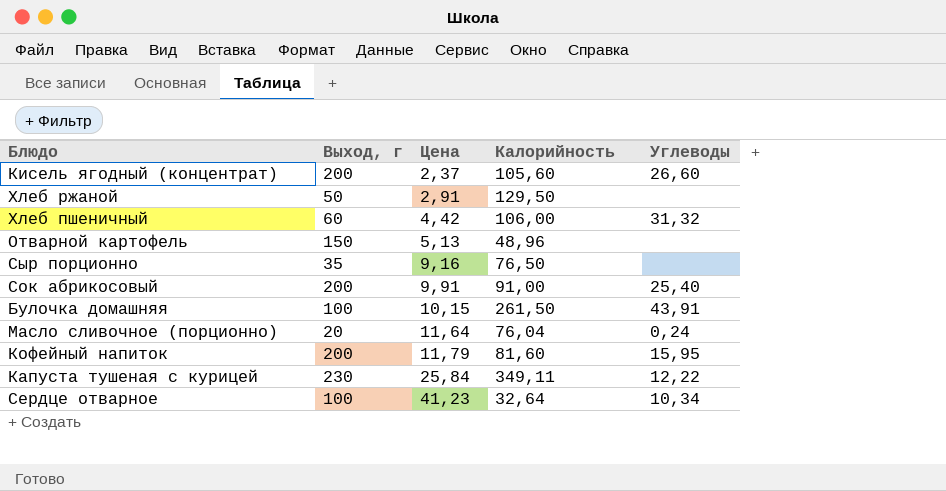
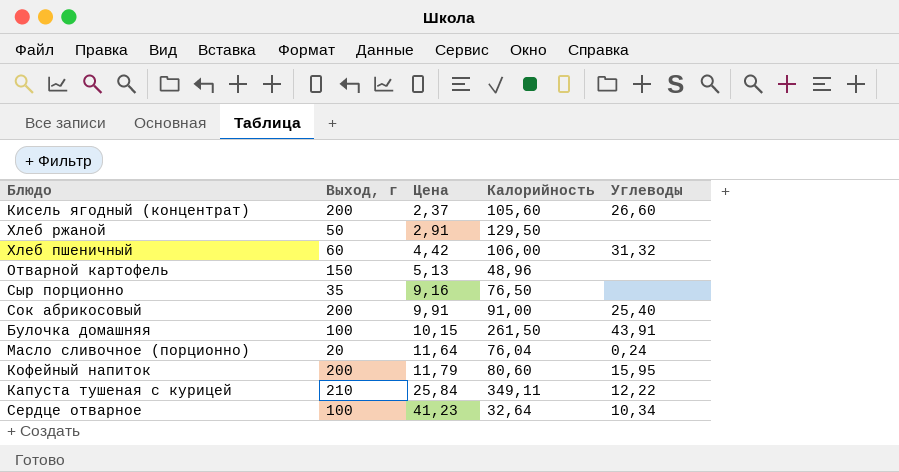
Кофейный напиток | Калорийность: 81,60 -> 80,60
Капуста тушеная с курицей | Выход, г: 230 -> 210

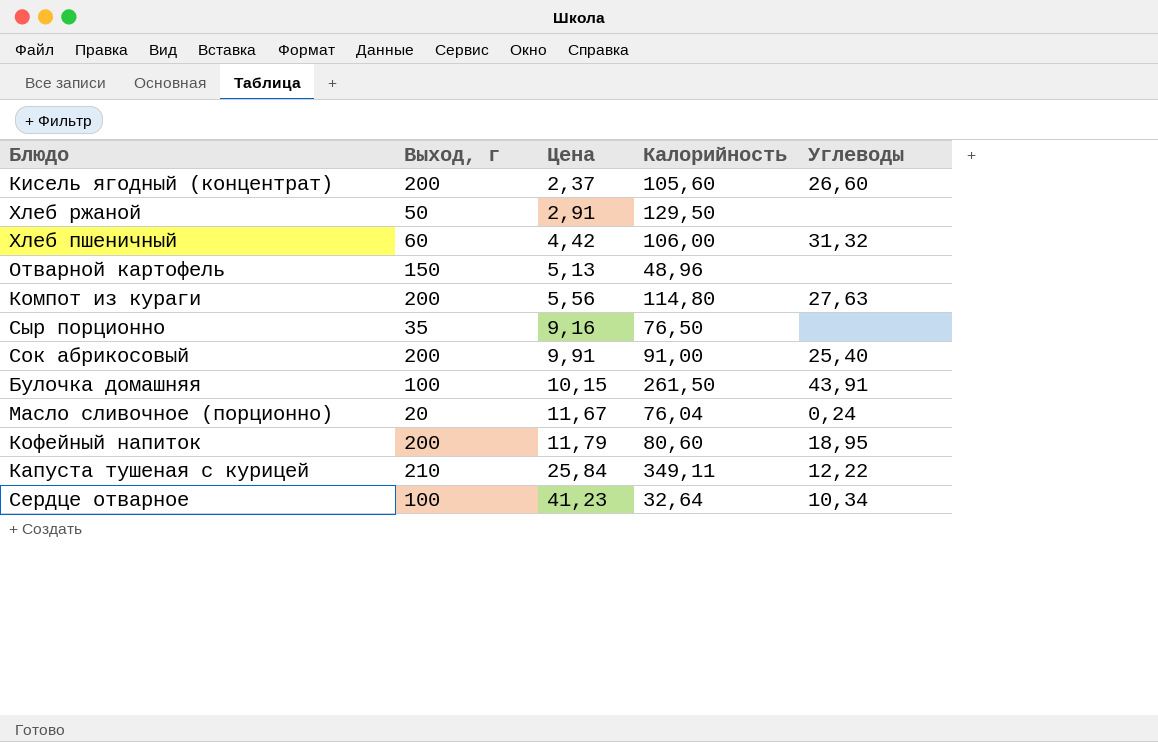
row Компот из кураги: none -> 200 | 5,56 | 114,80 | 27,63
Масло сливочное (порционно) | Цена: 11,64 -> 11,67
Кофейный напиток | Углеводы: 15,95 -> 18,95

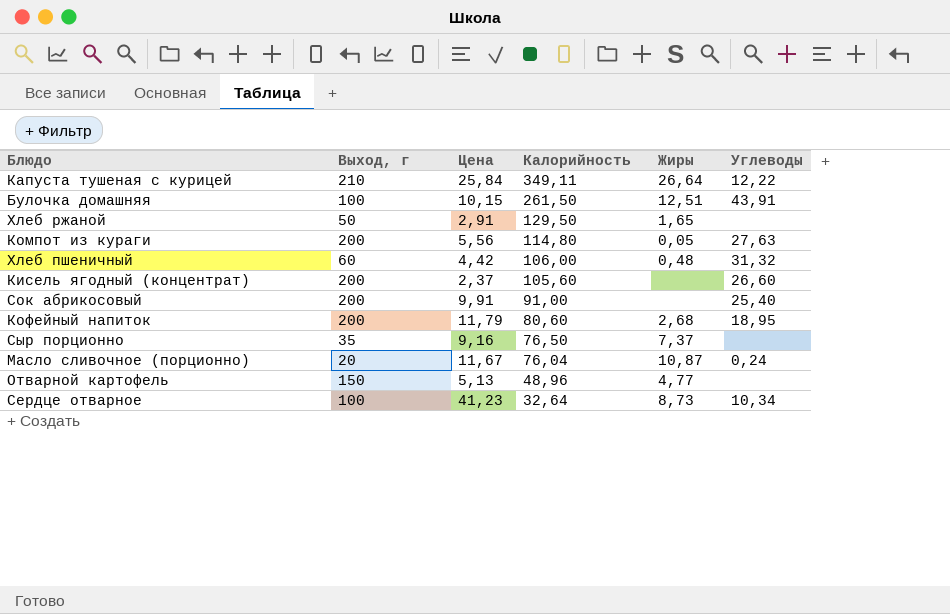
row order: Цена ascending -> Калорийность descending
column Жиры | position: none -> 5

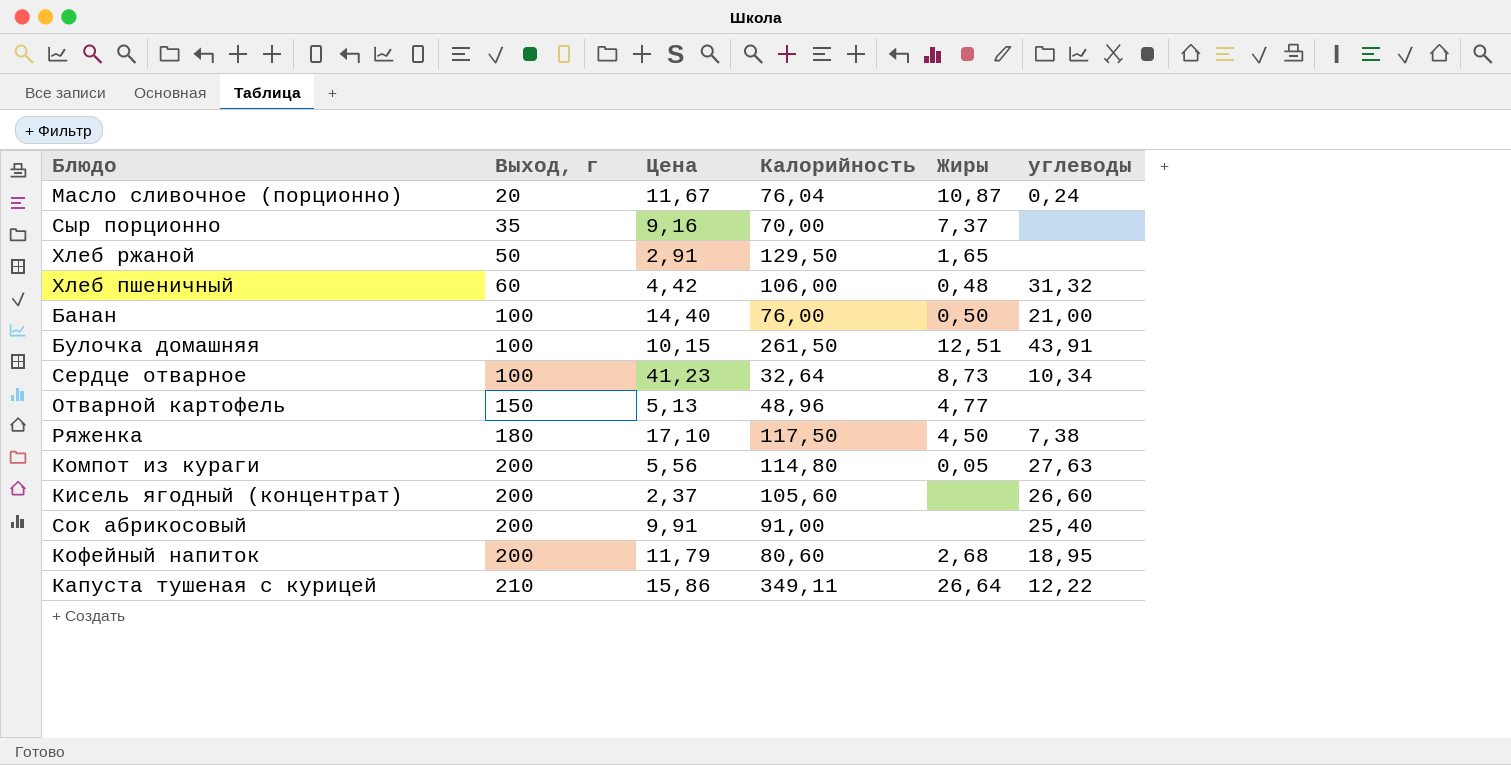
row order: Калорийность descending -> Выход, г ascending
column name: Углеводы -> углеводы
Сыр порционно | Калорийность: 76,50 -> 70,00
row Банан: none -> 100 | 14,40 | 76,00 | 0,50 | 21,00
row Ряженка: none -> 180 | 17,10 | 117,50 | 4,50 | 7,38
Капуста тушеная с курицей | Цена: 25,84 -> 15,86

